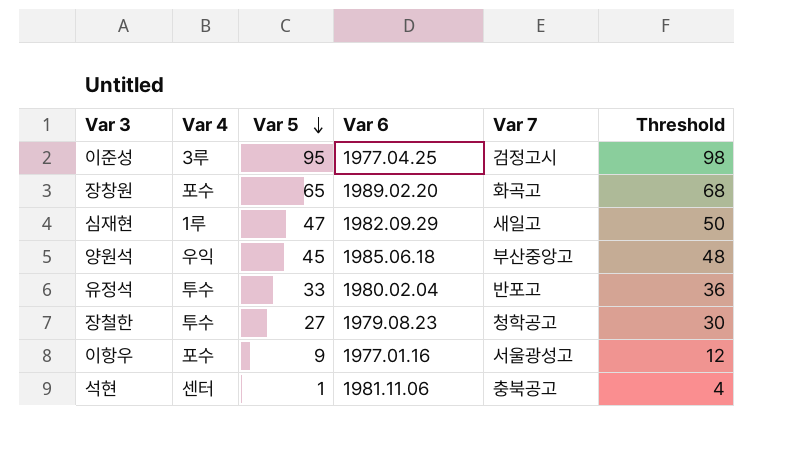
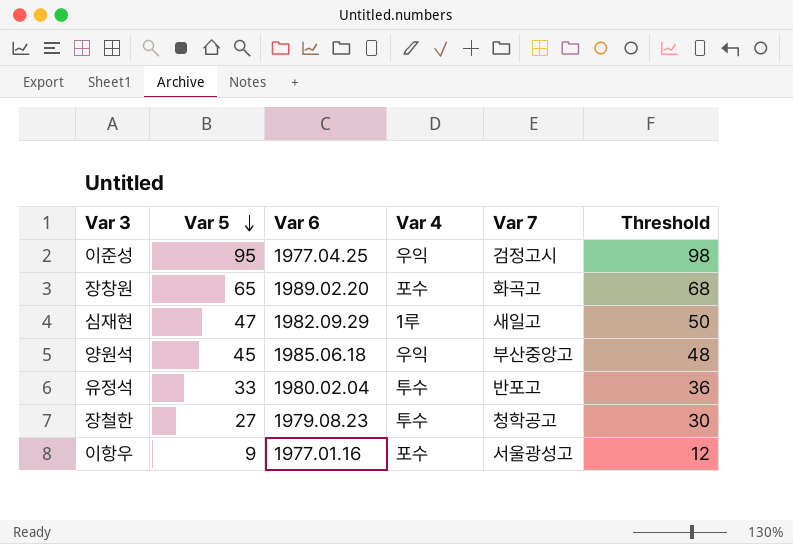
column Var 4 | position: 2 -> 4
row 석현: 센터 | 1 | 1981.11.06 | 충북공고 | 4 -> none
이준성 | Var 4: 3루 -> 우익

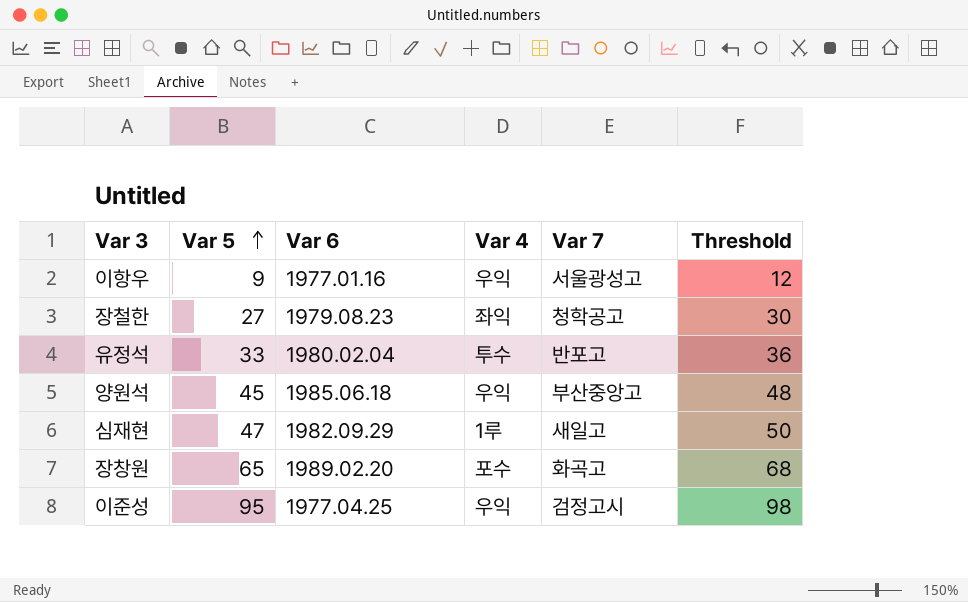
row order: Var 5 descending -> Var 5 ascending
이항우 | Var 4: 포수 -> 우익
장철한 | Var 4: 투수 -> 좌익

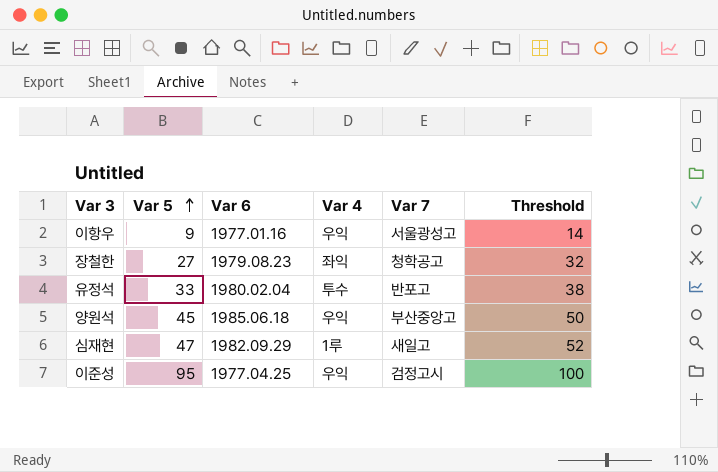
column Threshold | formula: [Var 5] + 3 -> [Var 5] + 5
row 장창원: 65 | 1989.02.20 | 포수 | 화곡고 | 68 -> none

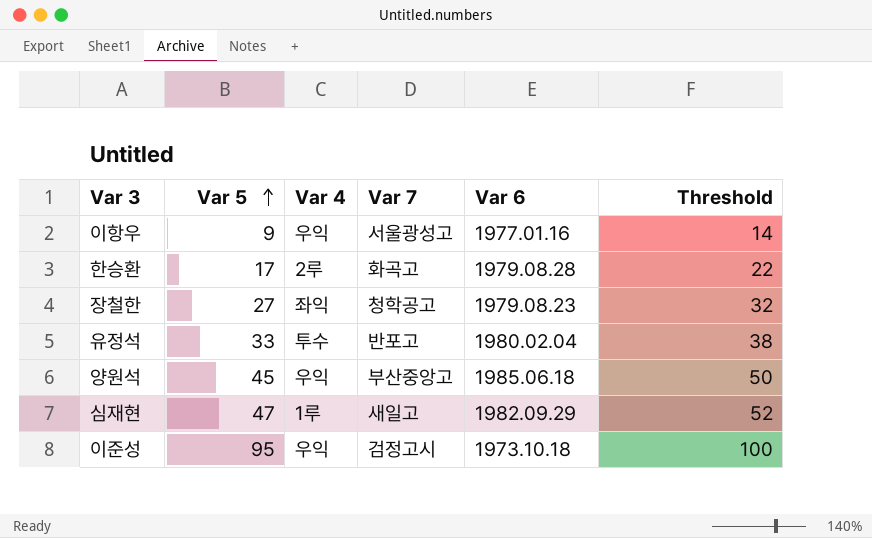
column Var 6 | position: 3 -> 5
row 한승환: none -> 17 | 2루 | 화곡고 | 1979.08.28 | 22
이준성 | Var 6: 1977.04.25 -> 1973.10.18

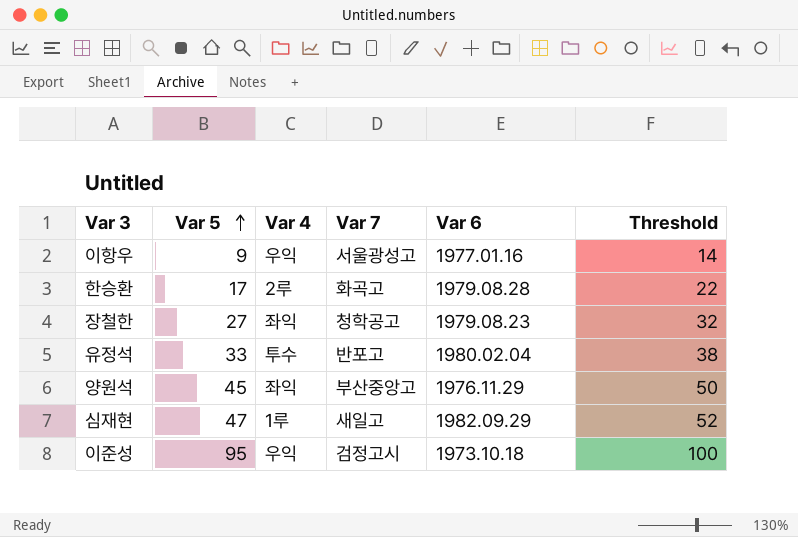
양원석 | Var 4: 우익 -> 좌익
양원석 | Var 6: 1985.06.18 -> 1976.11.29

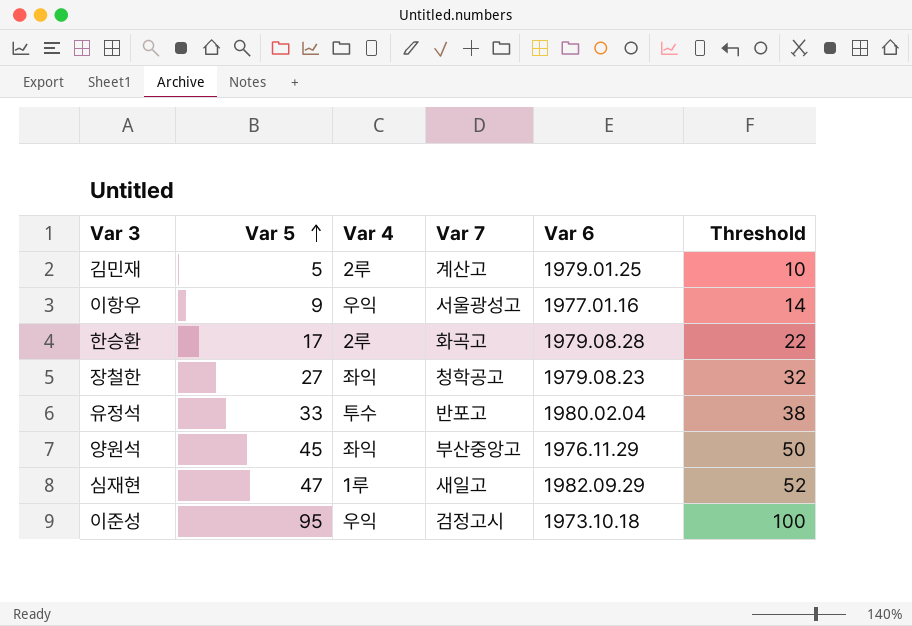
row 김민재: none -> 5 | 2루 | 계산고 | 1979.01.25 | 10

